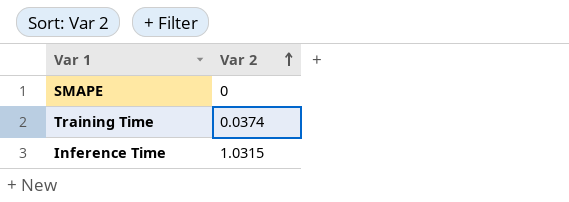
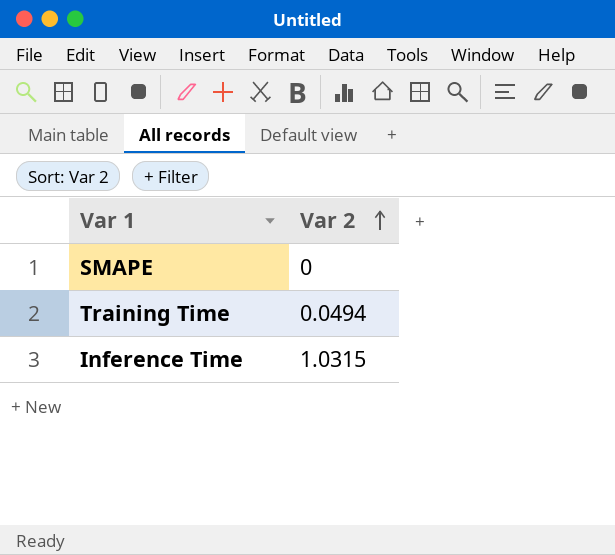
Training Time | Var 2: 0.0374 -> 0.0494

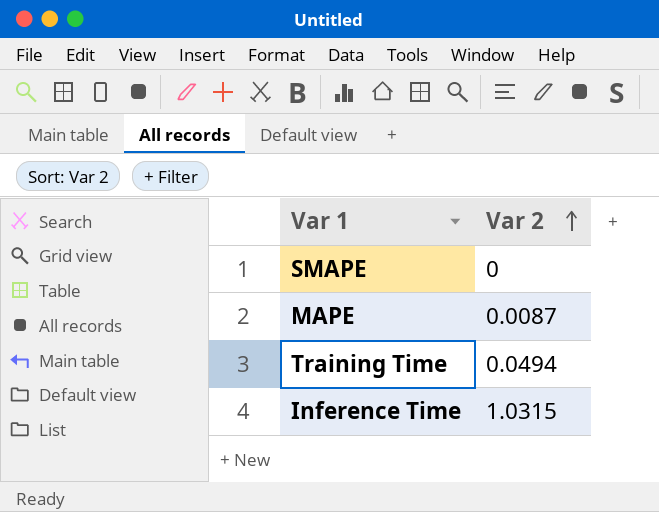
row MAPE: none -> 0.0087

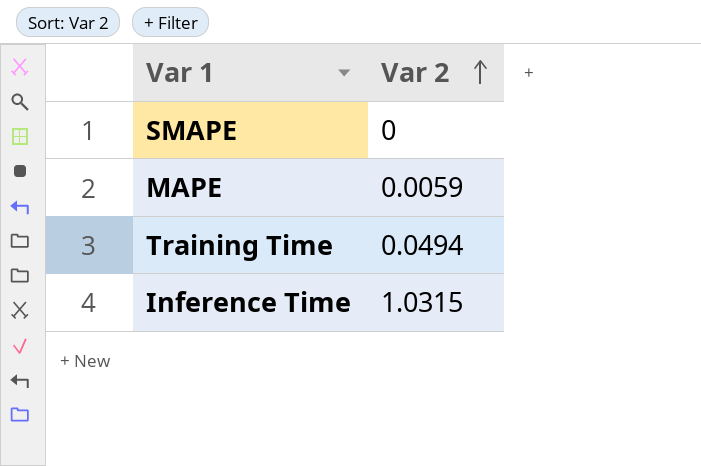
MAPE | Var 2: 0.0087 -> 0.0059

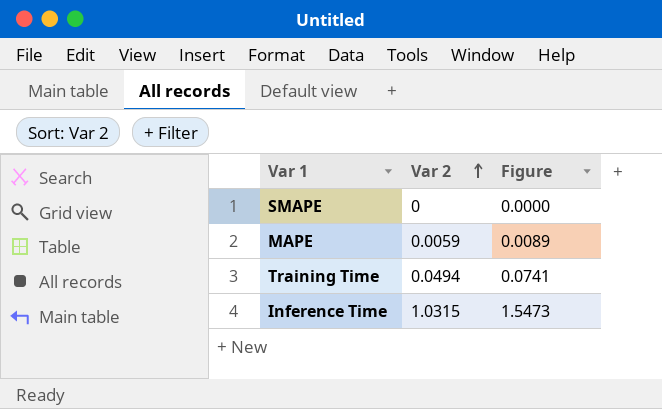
column Figure | formula: none -> [Var 2] * 1.5

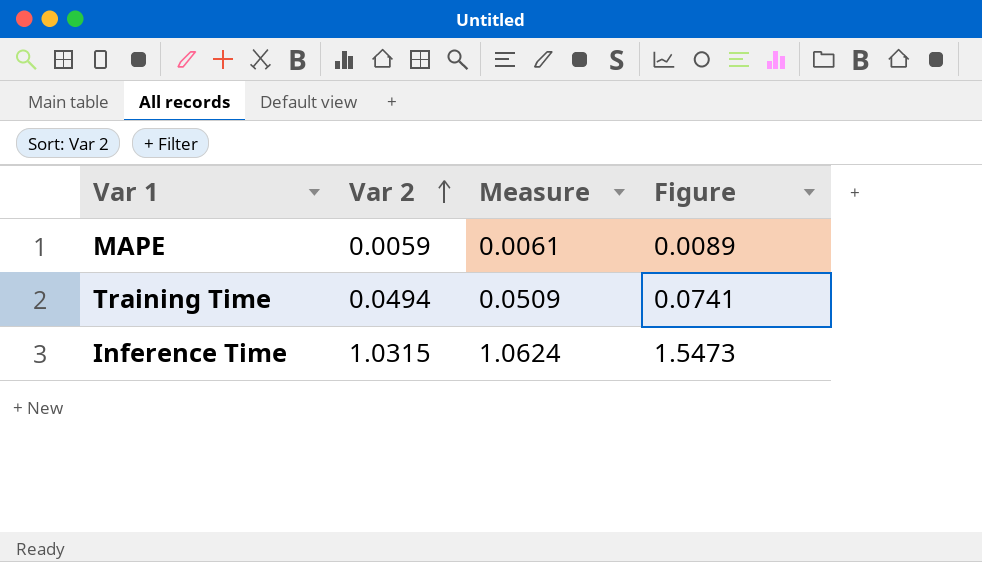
column Measure | formula: none -> [Var 2] * 1.03
row SMAPE: 0 | 0.0000 -> none

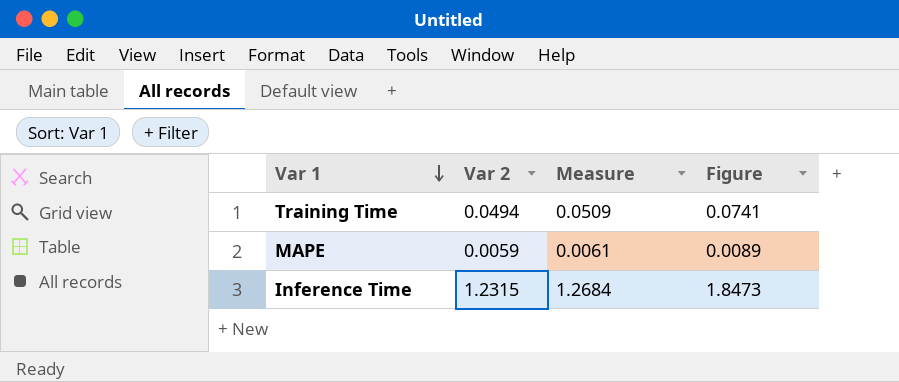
row order: Var 2 ascending -> Var 1 descending
Inference Time | Var 2: 1.0315 -> 1.2315
Inference Time | Measure: 1.0624 -> 1.2684
Inference Time | Figure: 1.5473 -> 1.8473

